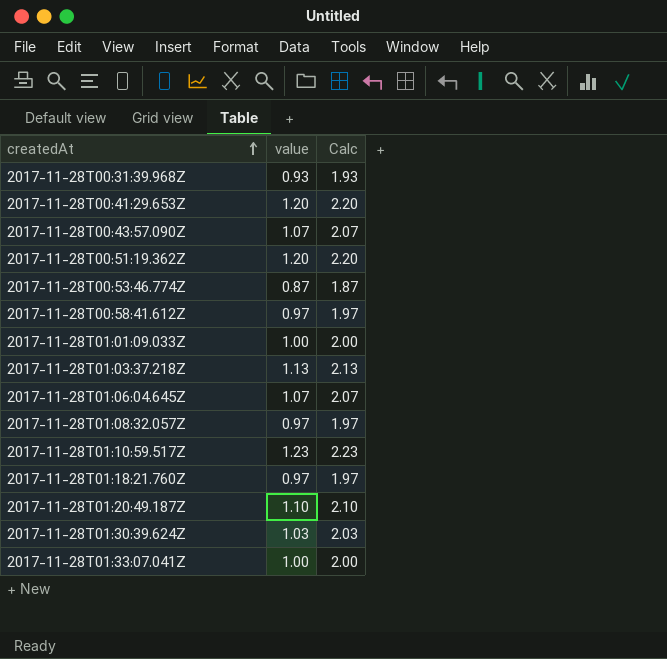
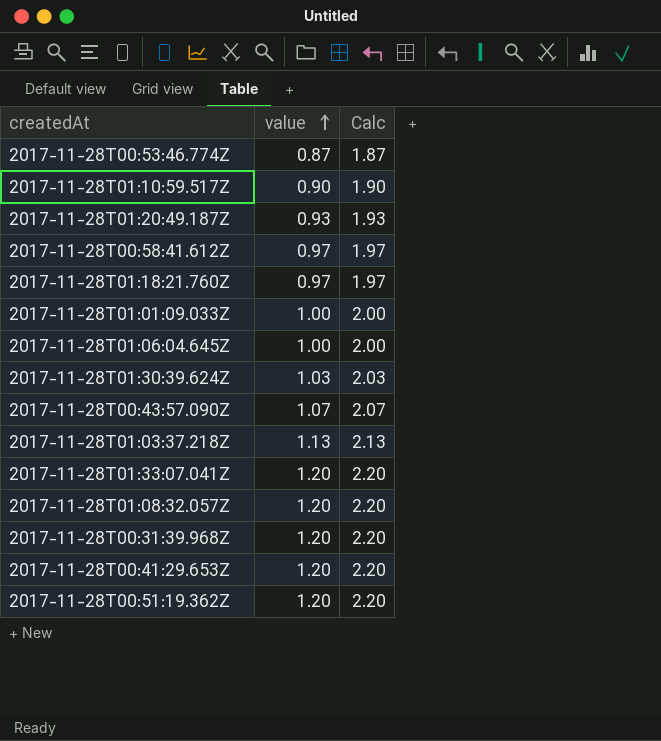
row order: createdAt ascending -> value ascending
2017-11-28T01:10:59.517Z | value: 1.23 -> 0.90
2017-11-28T01:10:59.517Z | Calc: 2.23 -> 1.90
2017-11-28T01:20:49.187Z | value: 1.10 -> 0.93
2017-11-28T01:20:49.187Z | Calc: 2.10 -> 1.93
2017-11-28T01:06:04.645Z | value: 1.07 -> 1.00
2017-11-28T01:06:04.645Z | Calc: 2.07 -> 2.00
2017-11-28T01:33:07.041Z | value: 1.00 -> 1.20
2017-11-28T01:33:07.041Z | Calc: 2.00 -> 2.20
2017-11-28T01:08:32.057Z | value: 0.97 -> 1.20
2017-11-28T01:08:32.057Z | Calc: 1.97 -> 2.20
2017-11-28T00:31:39.968Z | value: 0.93 -> 1.20
2017-11-28T00:31:39.968Z | Calc: 1.93 -> 2.20

